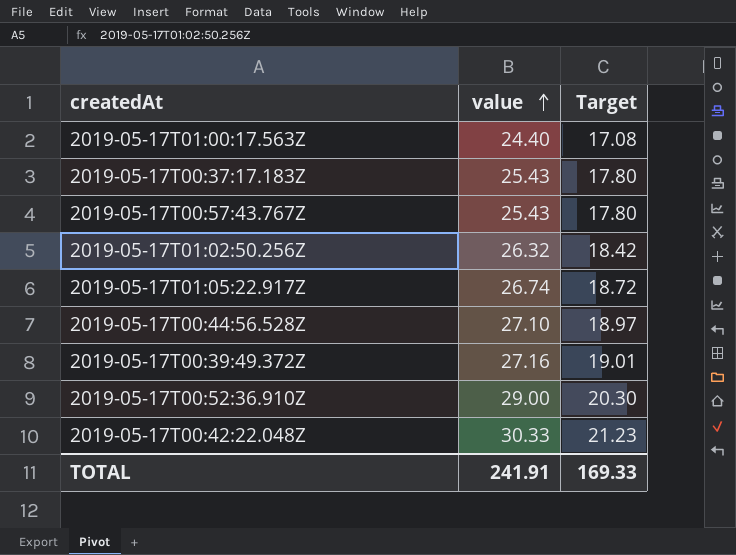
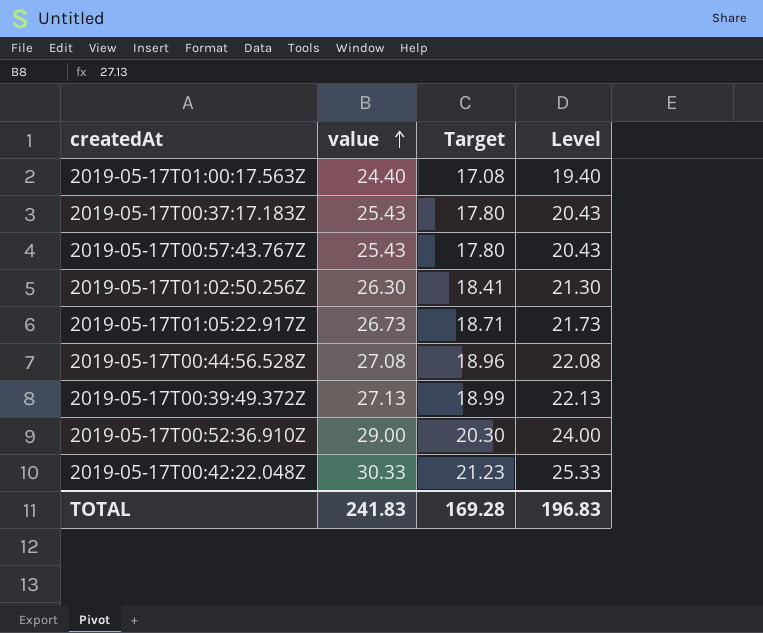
column Level | formula: none -> [value] - 5
2019-05-17T01:02:50.256Z | value: 26.32 -> 26.30
2019-05-17T01:02:50.256Z | Target: 18.42 -> 18.41
2019-05-17T01:05:22.917Z | value: 26.74 -> 26.73
2019-05-17T01:05:22.917Z | Target: 18.72 -> 18.71
2019-05-17T00:44:56.528Z | value: 27.10 -> 27.08
2019-05-17T00:44:56.528Z | Target: 18.97 -> 18.96
2019-05-17T00:39:49.372Z | value: 27.16 -> 27.13
2019-05-17T00:39:49.372Z | Target: 19.01 -> 18.99
TOTAL | value: 241.91 -> 241.83
TOTAL | Target: 169.33 -> 169.28

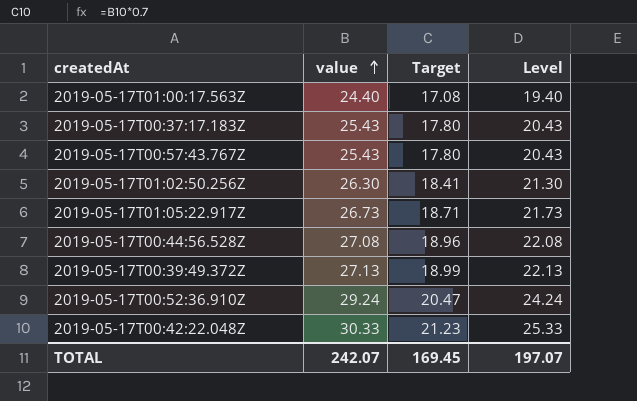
2019-05-17T00:52:36.910Z | value: 29.00 -> 29.24
2019-05-17T00:52:36.910Z | Target: 20.30 -> 20.47
2019-05-17T00:52:36.910Z | Level: 24.00 -> 24.24
TOTAL | value: 241.83 -> 242.07
TOTAL | Target: 169.28 -> 169.45
TOTAL | Level: 196.83 -> 197.07

